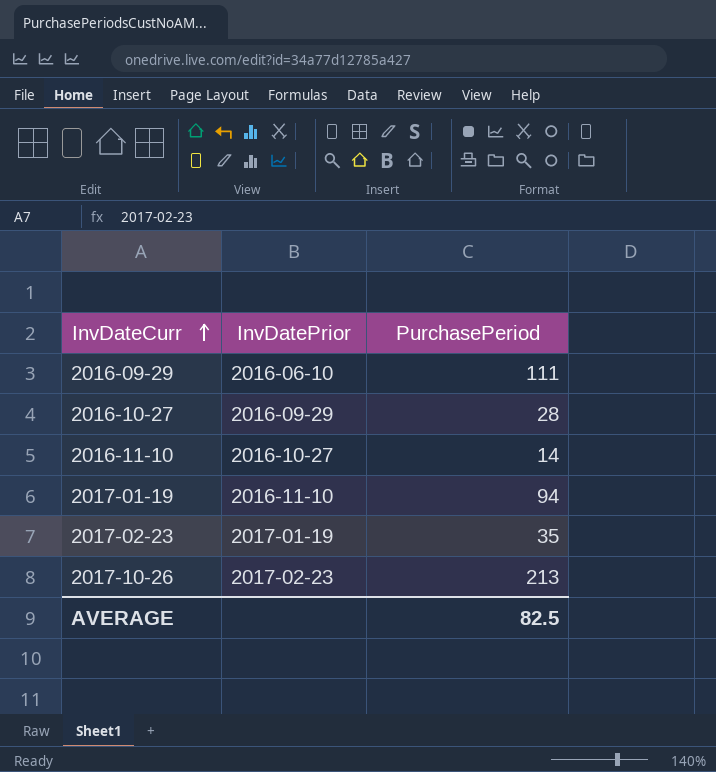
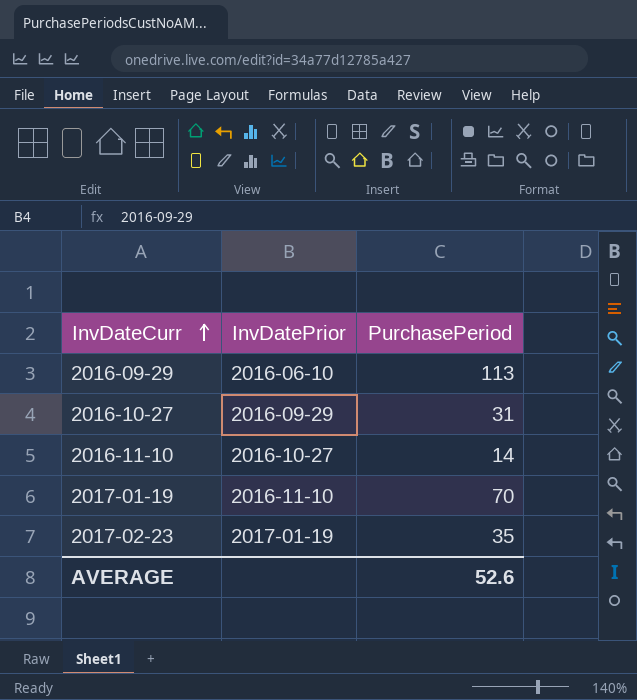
row 2017-10-26: 2017-02-23 | 213 -> none
2016-09-29 | PurchasePeriod: 111 -> 113
2016-10-27 | PurchasePeriod: 28 -> 31
2017-01-19 | PurchasePeriod: 94 -> 70
AVERAGE | PurchasePeriod: 82.5 -> 52.6

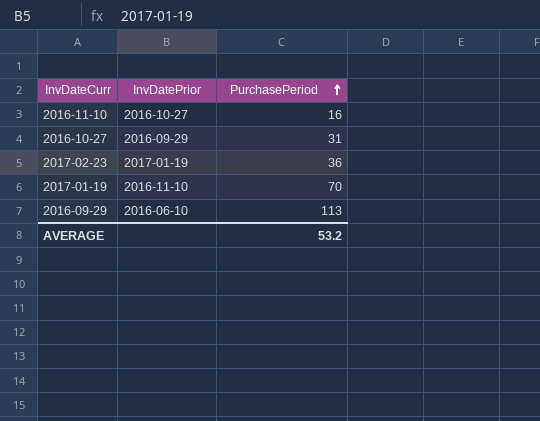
row order: InvDateCurr ascending -> PurchasePeriod ascending
2016-11-10 | PurchasePeriod: 14 -> 16
2017-02-23 | PurchasePeriod: 35 -> 36
AVERAGE | PurchasePeriod: 52.6 -> 53.2

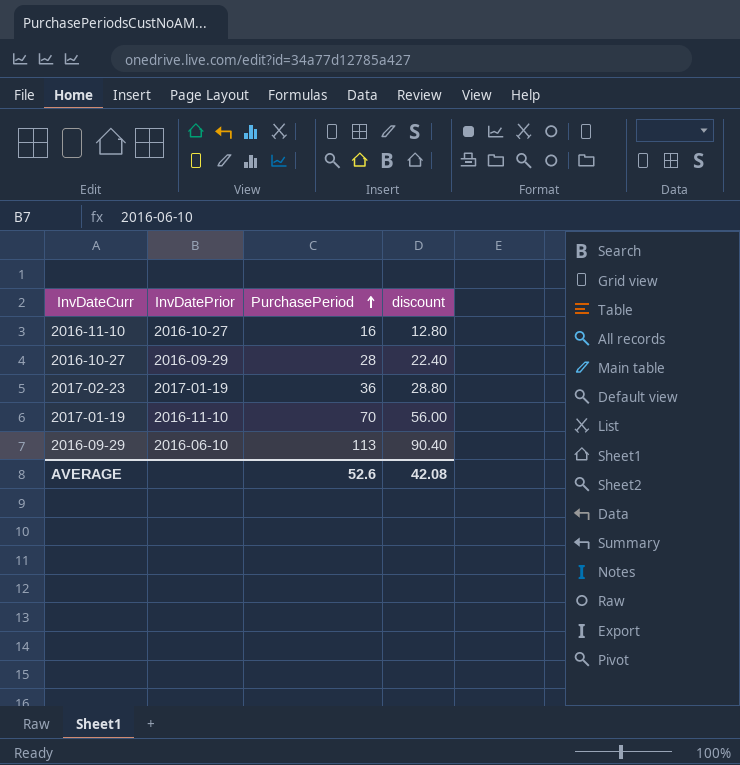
column discount | formula: none -> [PurchasePeriod] * 0.8
2016-10-27 | PurchasePeriod: 31 -> 28
AVERAGE | PurchasePeriod: 53.2 -> 52.6

